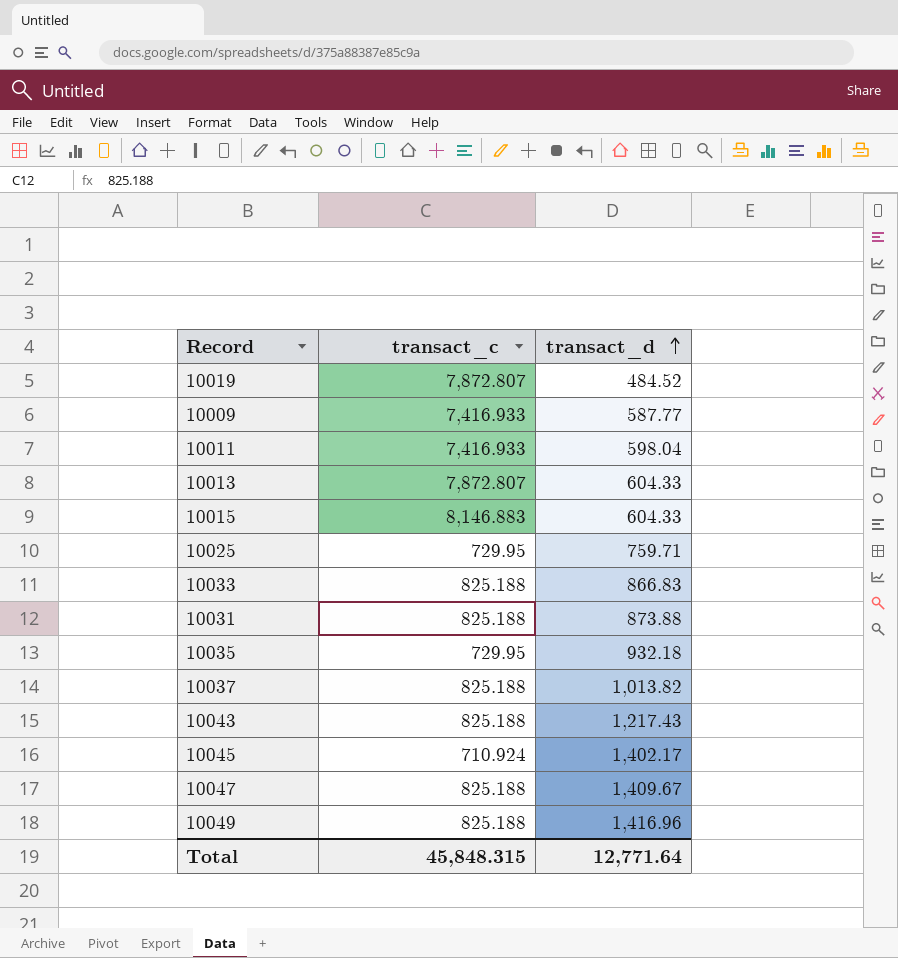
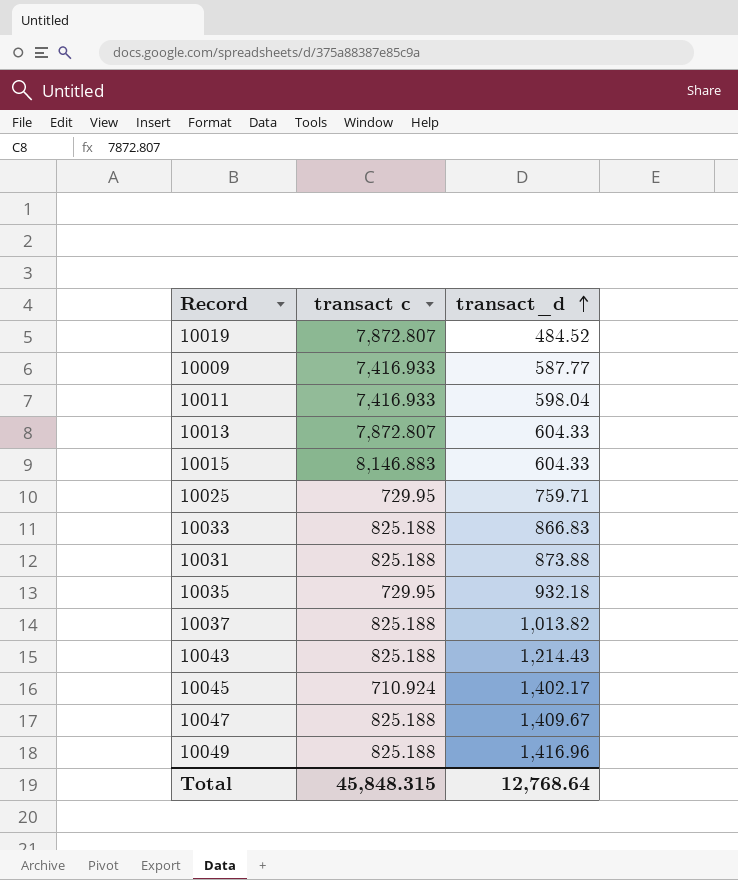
column name: transact_c -> transact c
10043 | transact_d: 1,217.43 -> 1,214.43
Total | transact_d: 12,771.64 -> 12,768.64

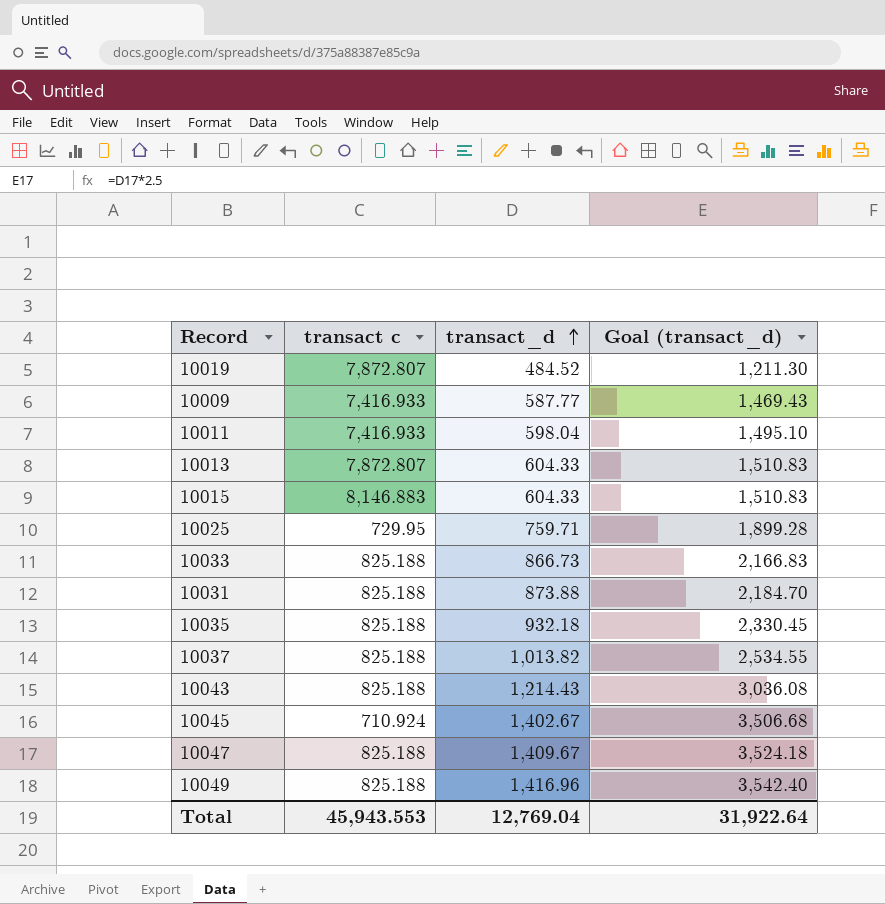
column Goal (transact_d) | formula: none -> [transact_d] * 2.5
10033 | transact_d: 866.83 -> 866.73
10035 | transact c: 729.95 -> 825.188
10045 | transact_d: 1,402.17 -> 1,402.67
Total | transact c: 45,848.315 -> 45,943.553
Total | transact_d: 12,768.64 -> 12,769.04

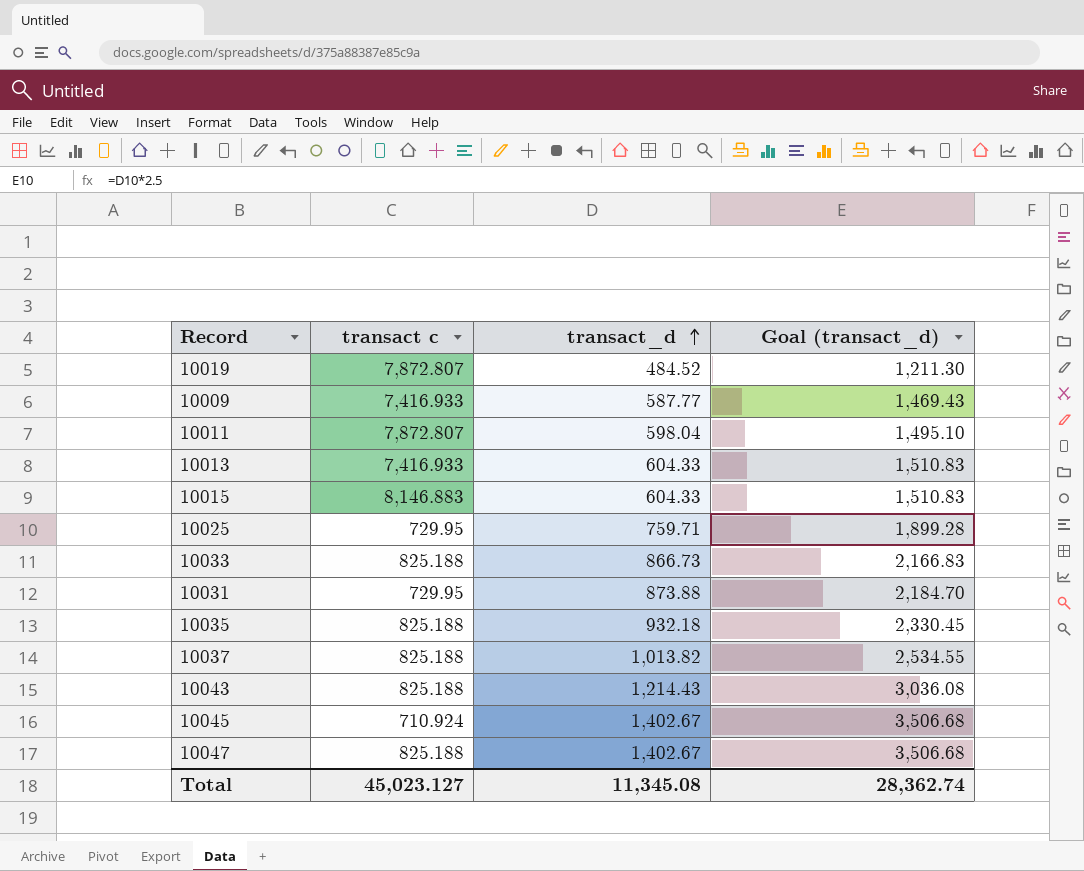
row 10049: 825.188 | 1,416.96 | 3,542.40 -> none
10011 | transact c: 7,416.933 -> 7,872.807
10013 | transact c: 7,872.807 -> 7,416.933
10031 | transact c: 825.188 -> 729.95
10047 | transact_d: 1,409.67 -> 1,402.67
10047 | Goal (transact_d): 3,524.18 -> 3,506.68
Total | transact c: 45,943.553 -> 45,023.127
Total | transact_d: 12,769.04 -> 11,345.08
Total | Goal (transact_d): 31,922.64 -> 28,362.74

